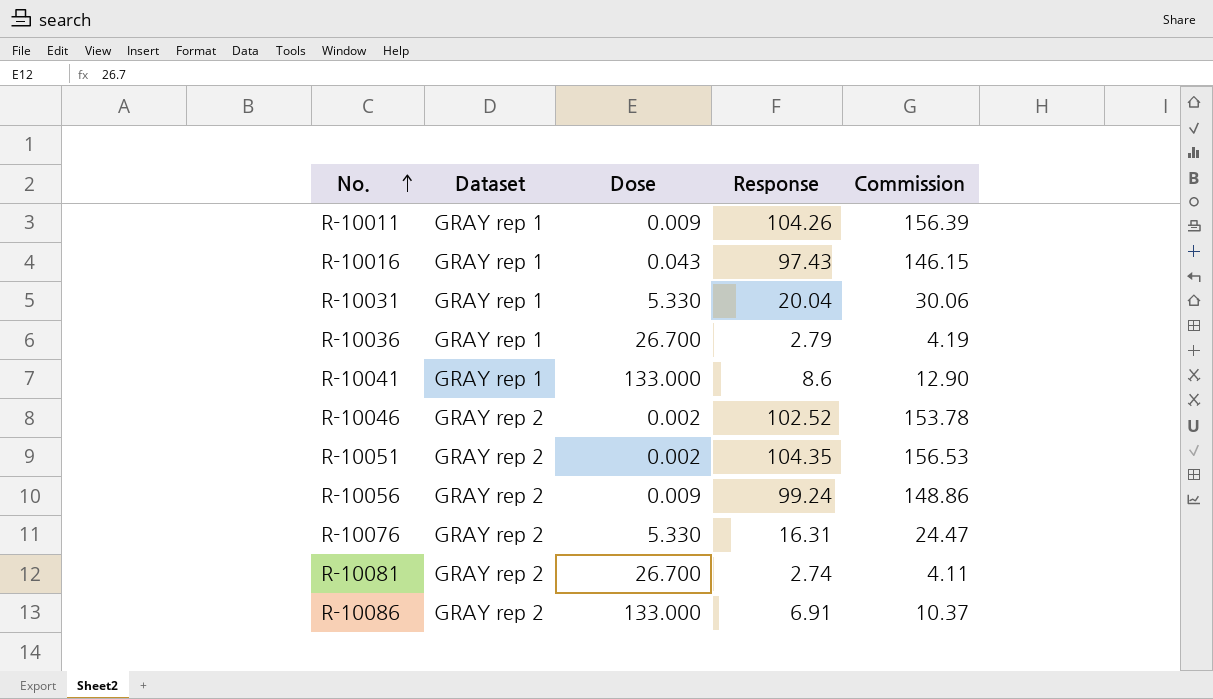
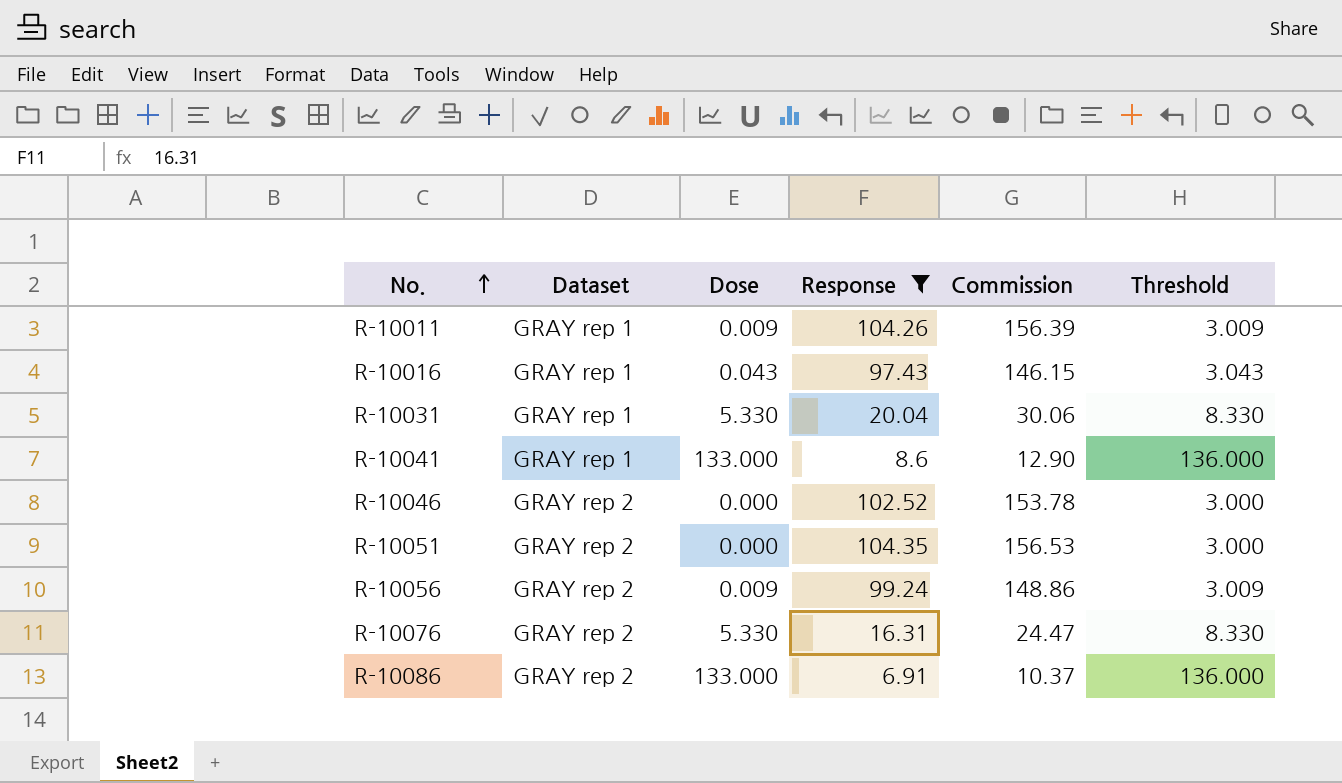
filter: none -> Response >= 6.91
column Threshold | formula: none -> [Dose] + 3
R-10046 | Dose: 0.002 -> 0.000
R-10051 | Dose: 0.002 -> 0.000

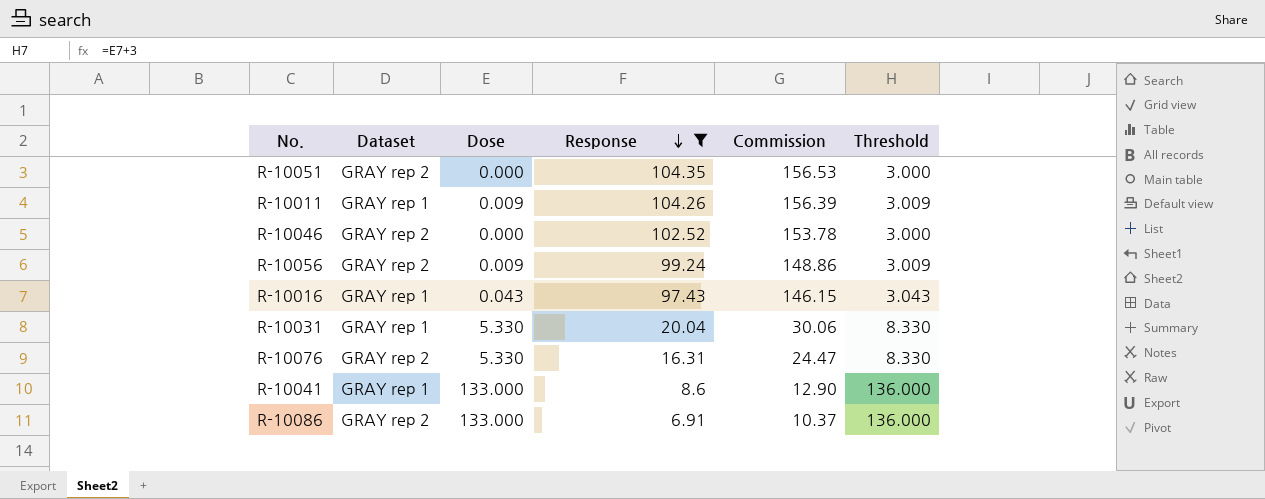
row order: No. ascending -> Response descending

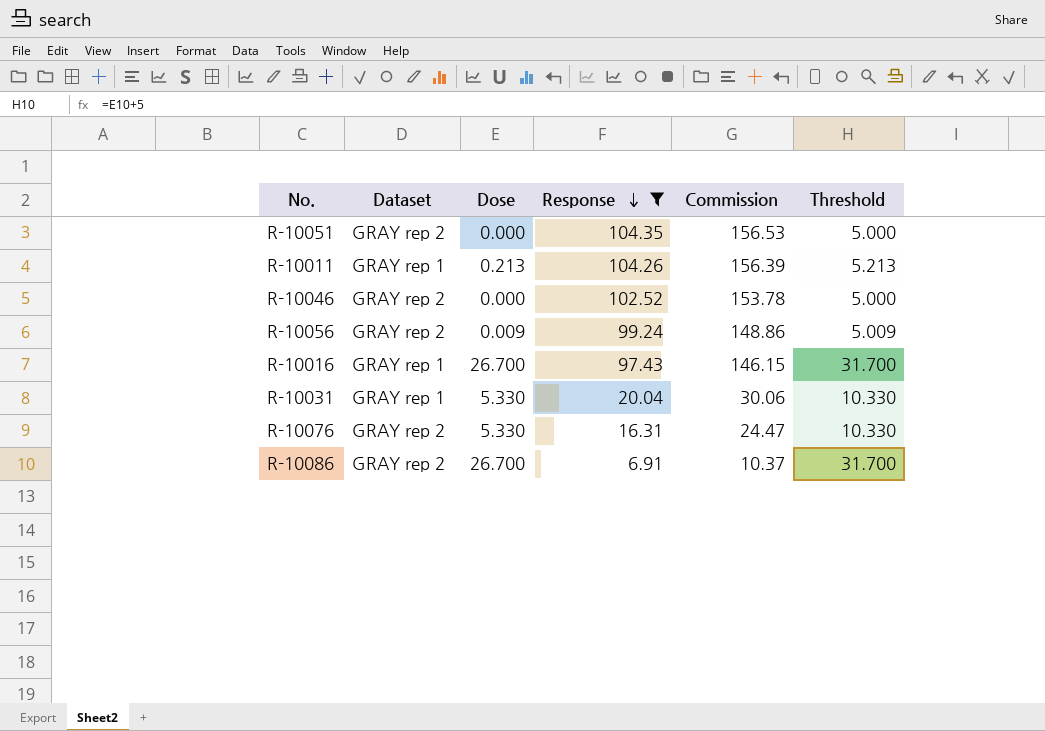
column Threshold | formula: [Dose] + 3 -> [Dose] + 5
row R-10041: GRAY rep 1 | 133.000 | 8.6 | 12.90 | 136.000 -> none
R-10011 | Dose: 0.009 -> 0.213
R-10016 | Dose: 0.043 -> 26.700
R-10086 | Dose: 133.000 -> 26.700

